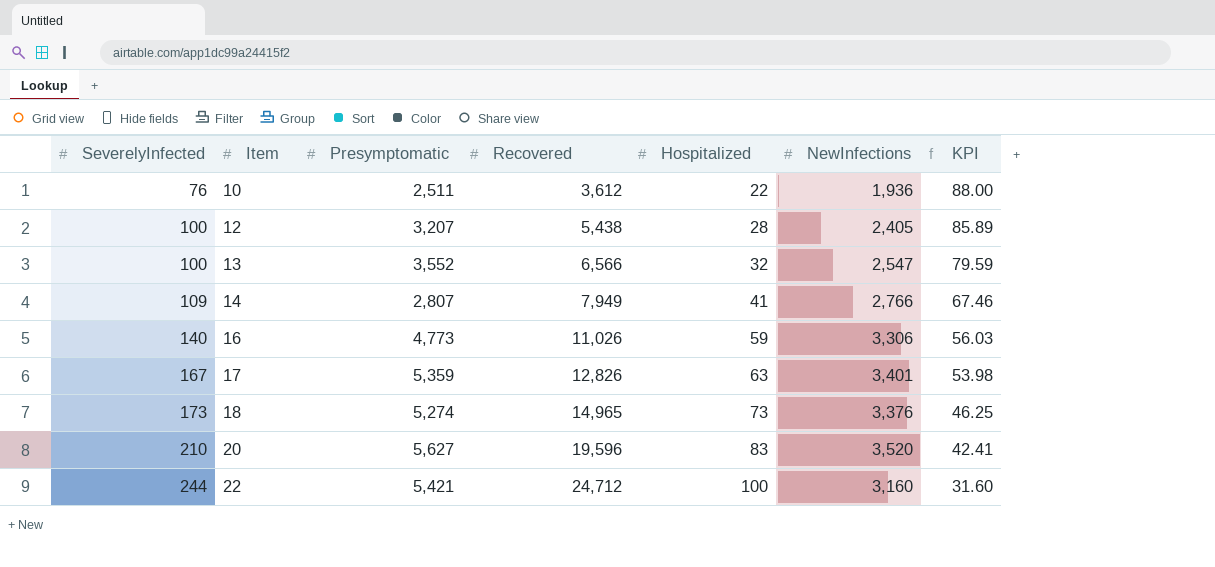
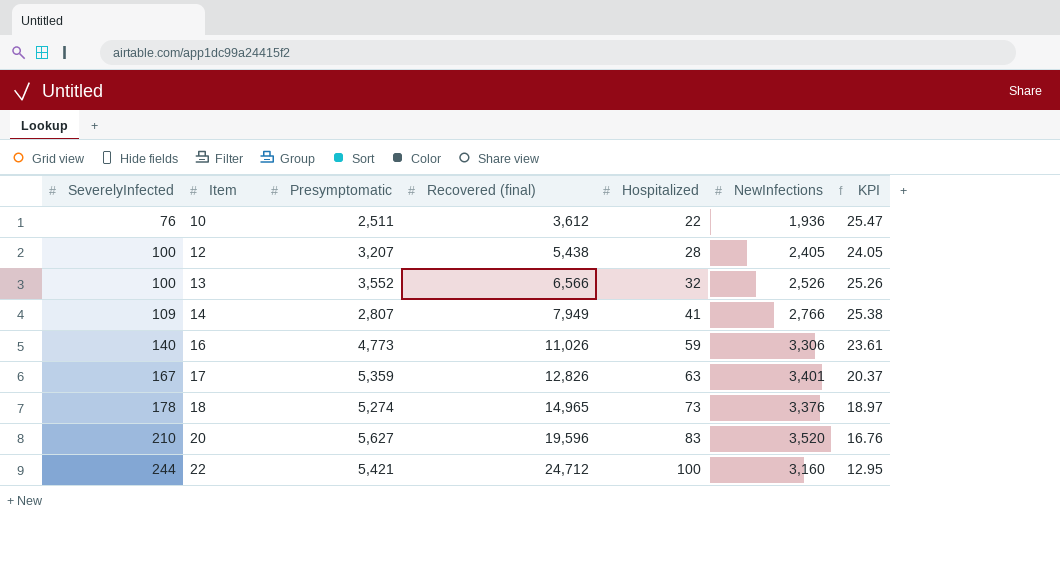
column name: Recovered -> Recovered (final)
column KPI | formula: [NewInfections] / [Hospitalized] -> [NewInfections] / [SeverelyInfected]
13 | NewInfections: 2,547 -> 2,526
18 | SeverelyInfected: 173 -> 178

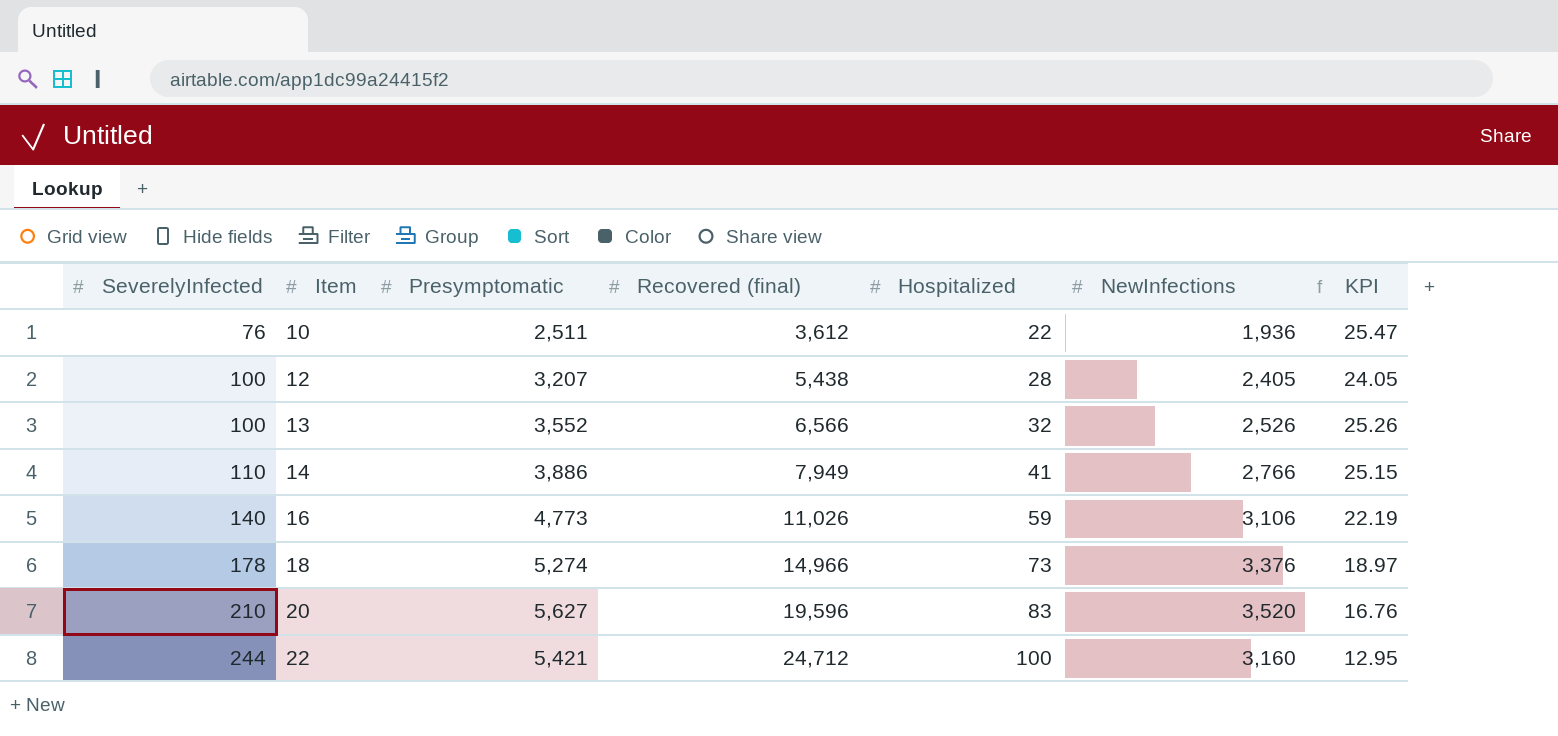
row 17: 167 | 5,359 | 12,826 | 63 | 3,401 | 20.37 -> none
14 | SeverelyInfected: 109 -> 110
14 | Presymptomatic: 2,807 -> 3,886
14 | KPI: 25.38 -> 25.15
16 | NewInfections: 3,306 -> 3,106
16 | KPI: 23.61 -> 22.19
18 | Recovered (final): 14,965 -> 14,966

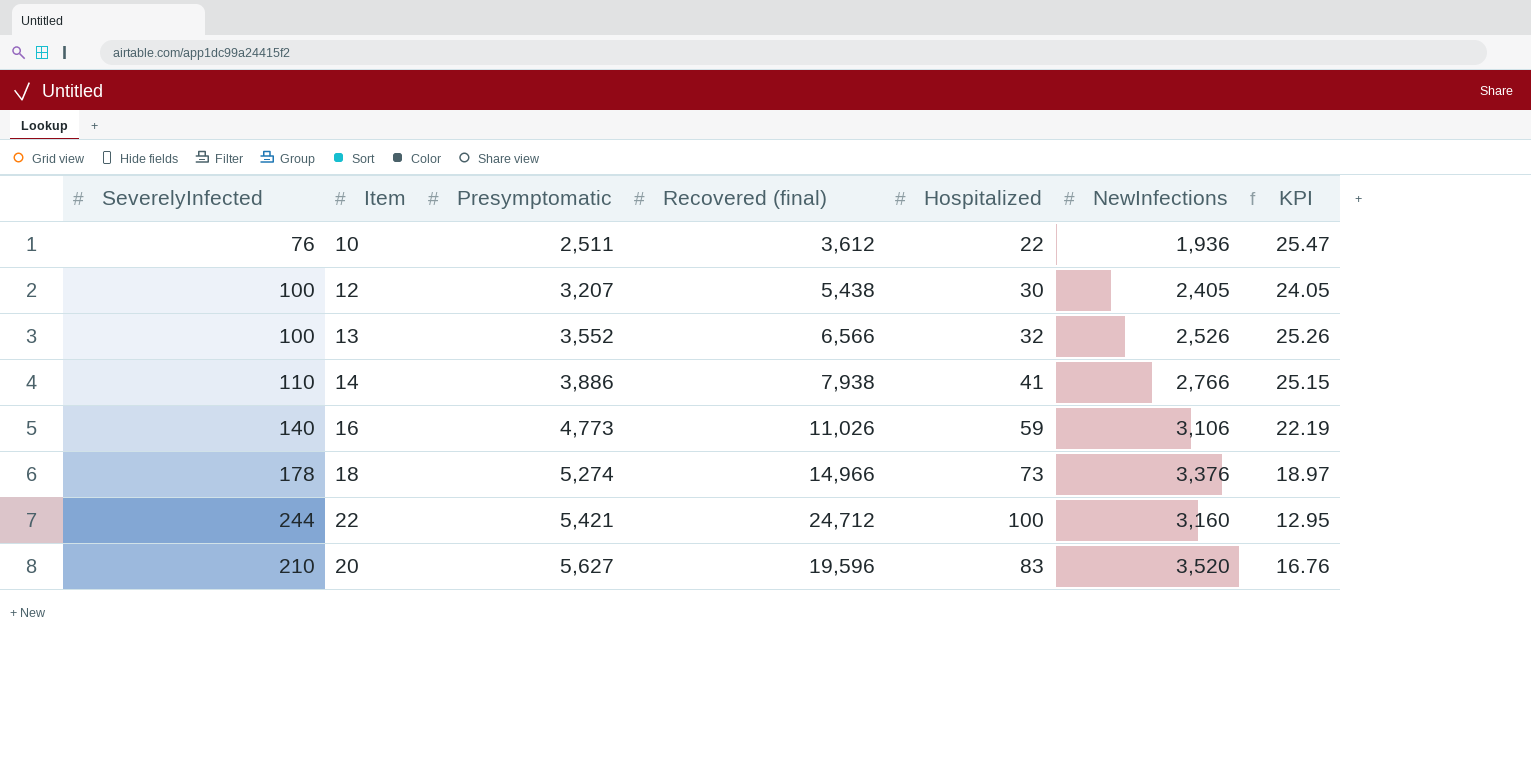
row order: SeverelyInfected ascending -> Presymptomatic ascending
12 | Hospitalized: 28 -> 30
14 | Recovered (final): 7,949 -> 7,938

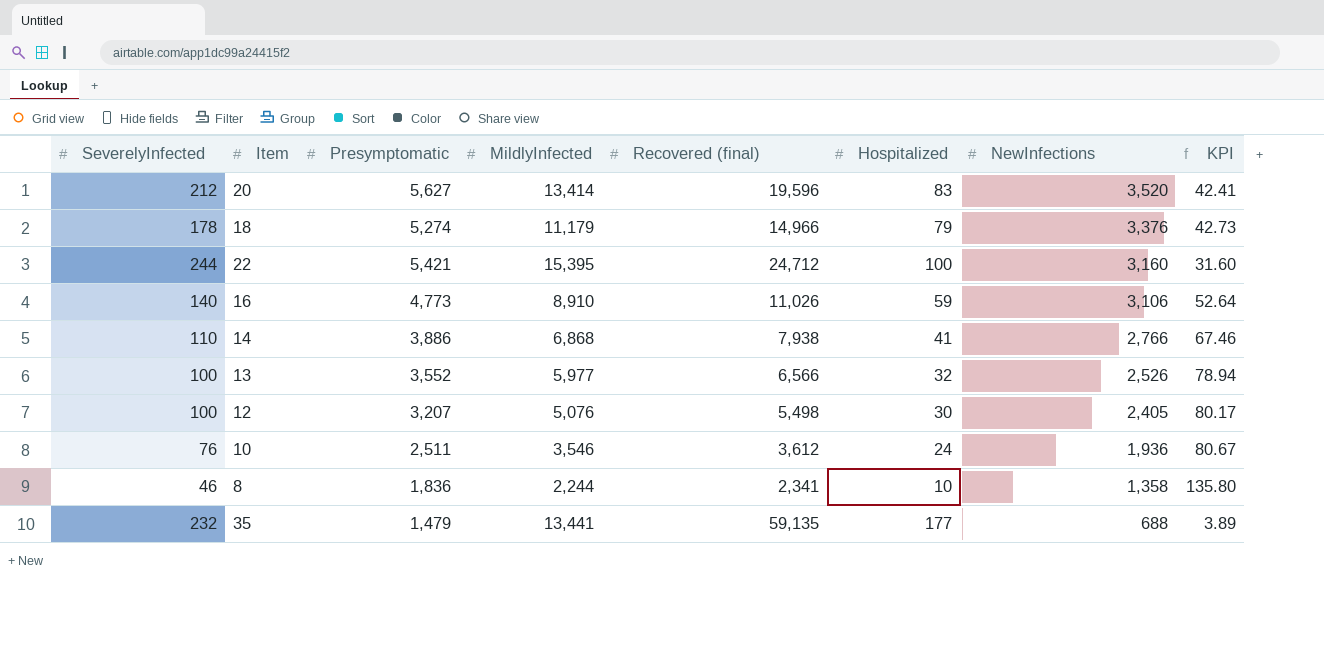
row order: Presymptomatic ascending -> NewInfections descending
column MildlyInfected | position: none -> 4
column KPI | formula: [NewInfections] / [SeverelyInfected] -> [NewInfections] / [Hospitalized]
20 | SeverelyInfected: 210 -> 212
18 | Hospitalized: 73 -> 79
12 | Recovered (final): 5,438 -> 5,498
10 | Hospitalized: 22 -> 24
row 8: none -> 46 | 1,836 | 2,244 | 2,341 | 10 | 1,358 | 135.80
row 35: none -> 232 | 1,479 | 13,441 | 59,135 | 177 | 688 | 3.89

